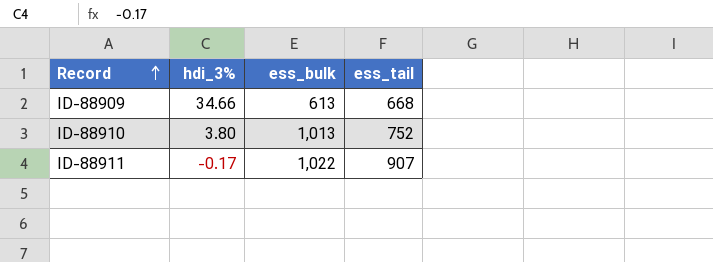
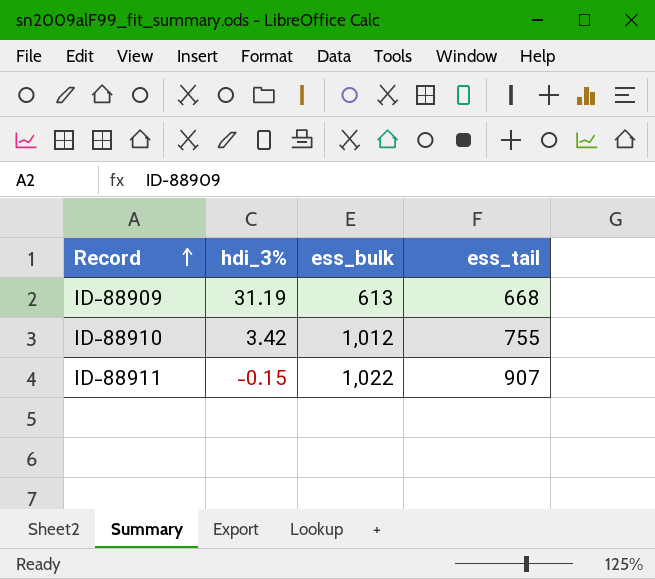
ID-88909 | hdi_3%: 34.66 -> 31.19
ID-88910 | hdi_3%: 3.80 -> 3.42
ID-88910 | ess_bulk: 1,013 -> 1,012
ID-88910 | ess_tail: 752 -> 755
ID-88911 | hdi_3%: -0.17 -> -0.15

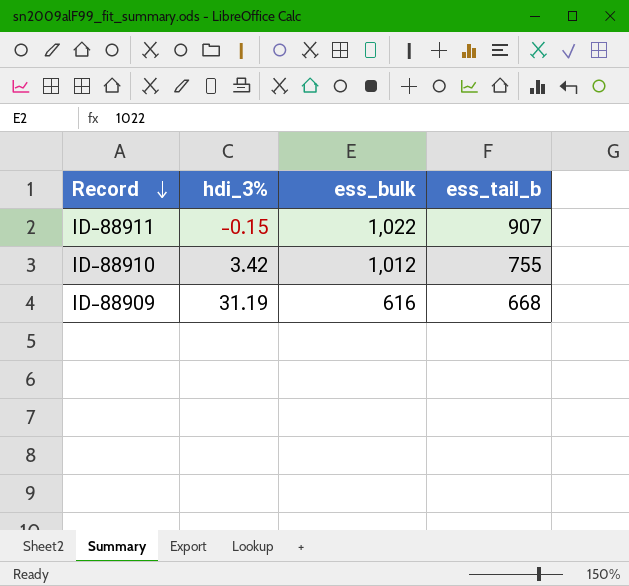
row order: Record ascending -> Record descending
column name: ess_tail -> ess_tail_b
ID-88909 | ess_bulk: 613 -> 616

